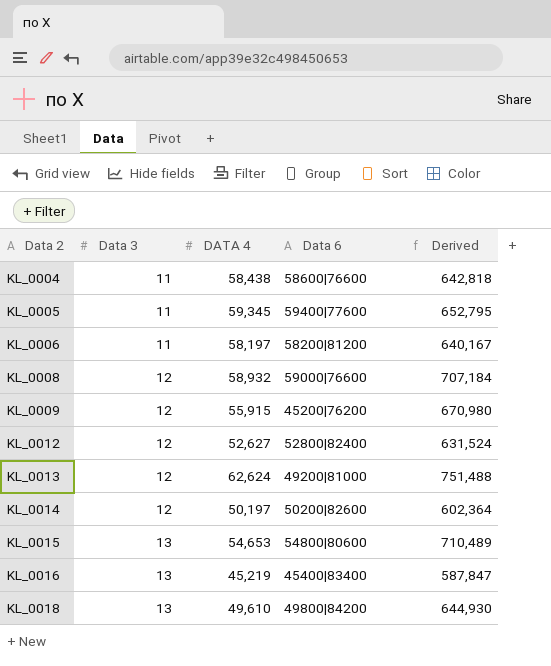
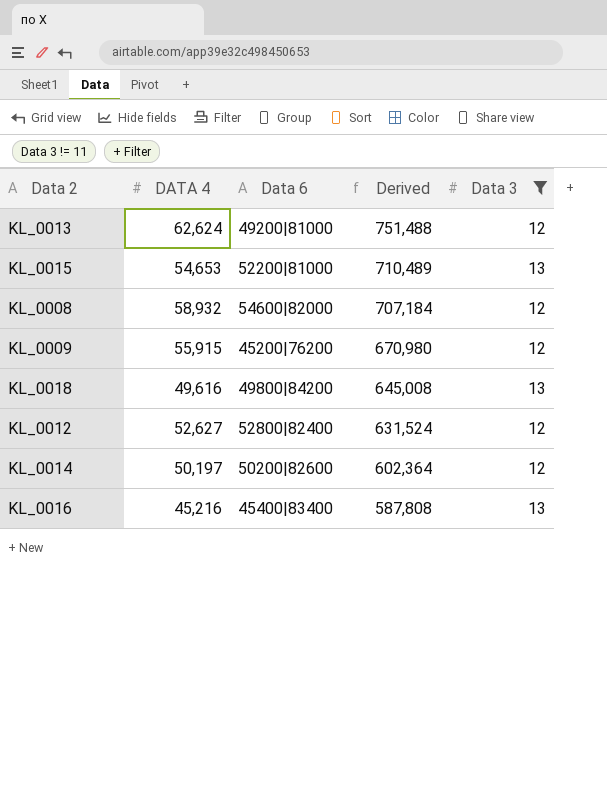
filter: none -> Data 3 != 11
row order: Data 2 ascending -> Derived descending
column Data 3 | position: 2 -> 5
KL_0015 | Data 6: 54800|80600 -> 52200|81000
KL_0008 | Data 6: 59000|76600 -> 54600|82000
KL_0018 | DATA 4: 49,610 -> 49,616
KL_0018 | Derived: 644,930 -> 645,008
KL_0016 | DATA 4: 45,219 -> 45,216
KL_0016 | Derived: 587,847 -> 587,808

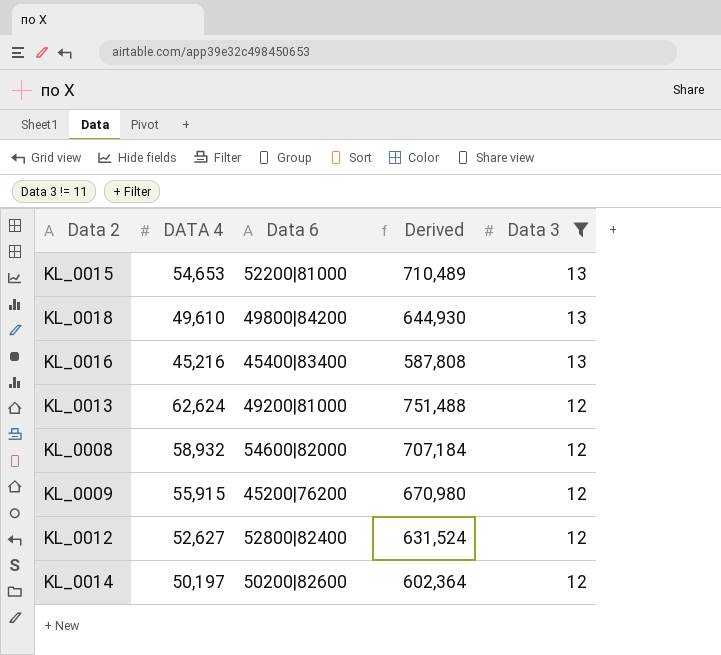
row order: Derived descending -> Data 3 descending
KL_0018 | DATA 4: 49,616 -> 49,610
KL_0018 | Derived: 645,008 -> 644,930

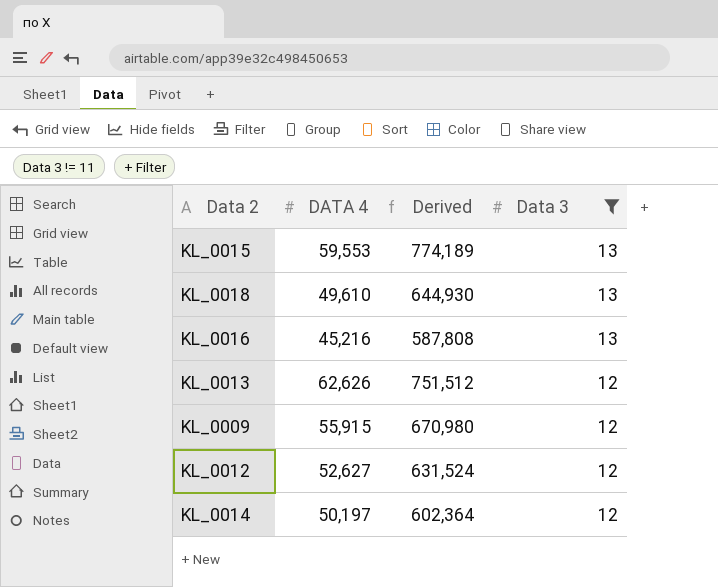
column Data 6 | position: 3 -> none
row KL_0008: 58,932 | 54600|82000 | 707,184 | 12 -> none
KL_0015 | DATA 4: 54,653 -> 59,553
KL_0015 | Derived: 710,489 -> 774,189
KL_0013 | DATA 4: 62,624 -> 62,626
KL_0013 | Derived: 751,488 -> 751,512

